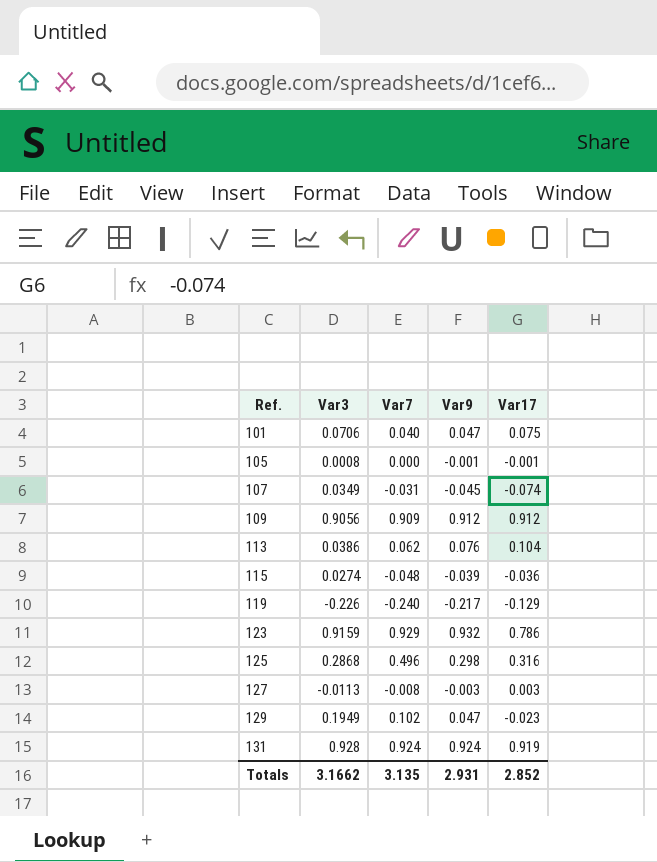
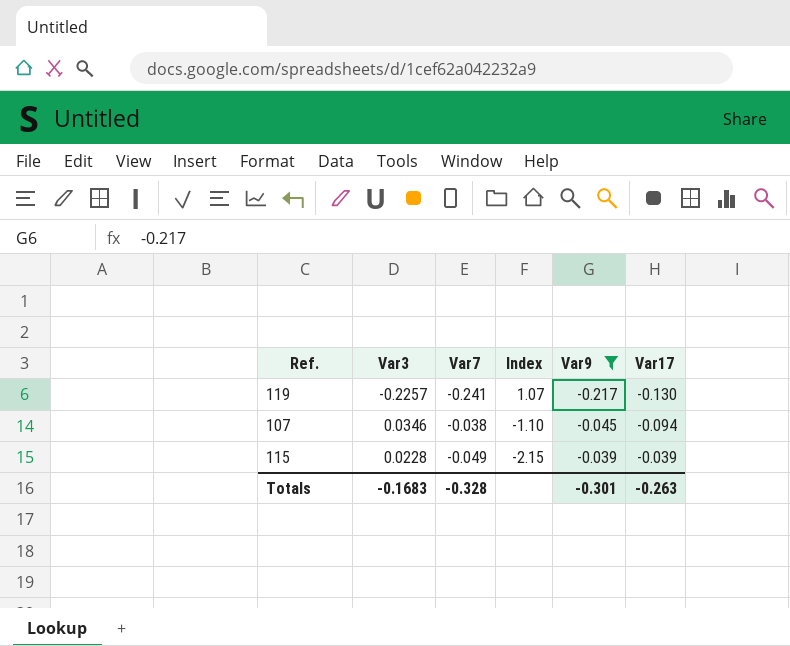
filter: none -> Var9 <= -0.039
row order: Ref. ascending -> Index descending
column Index | formula: none -> [Var7] / [Var3]
119 | Var3: -0.226 -> -0.2257
119 | Var7: -0.240 -> -0.241
119 | Var17: -0.129 -> -0.130
107 | Var3: 0.0349 -> 0.0346
107 | Var7: -0.031 -> -0.038
107 | Var17: -0.074 -> -0.094
115 | Var3: 0.0274 -> 0.0228
115 | Var7: -0.048 -> -0.049
115 | Var17: -0.036 -> -0.039
Totals | Var3: 3.1662 -> -0.1683
Totals | Var7: 3.135 -> -0.328
Totals | Var9: 2.931 -> -0.301
Totals | Var17: 2.852 -> -0.263

